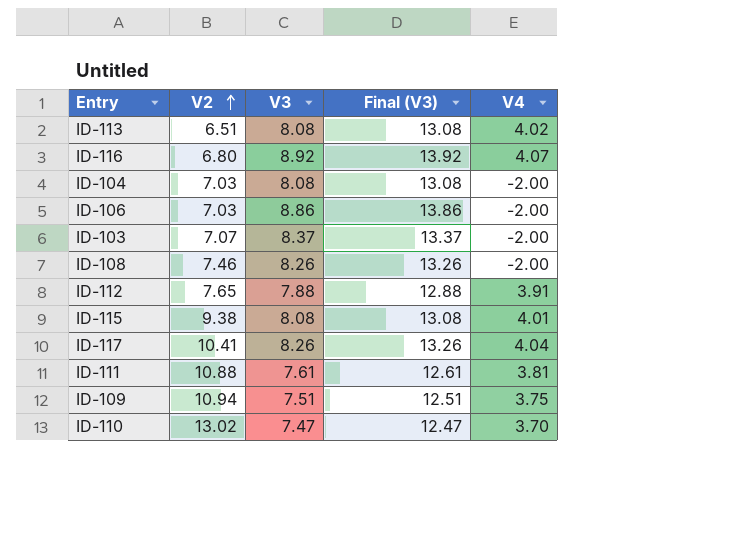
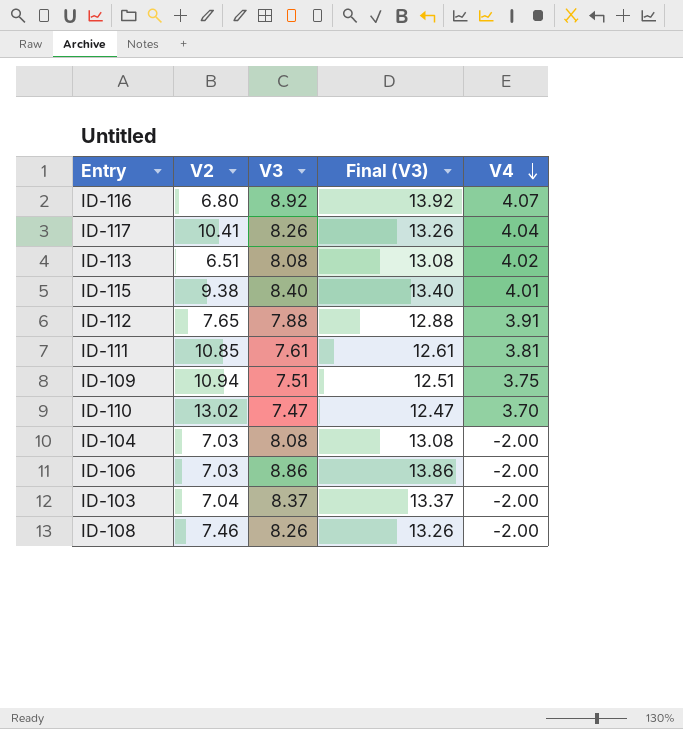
row order: V2 ascending -> V4 descending
ID-115 | V3: 8.08 -> 8.40
ID-115 | Final (V3): 13.08 -> 13.40
ID-111 | V2: 10.88 -> 10.85
ID-103 | V2: 7.07 -> 7.04

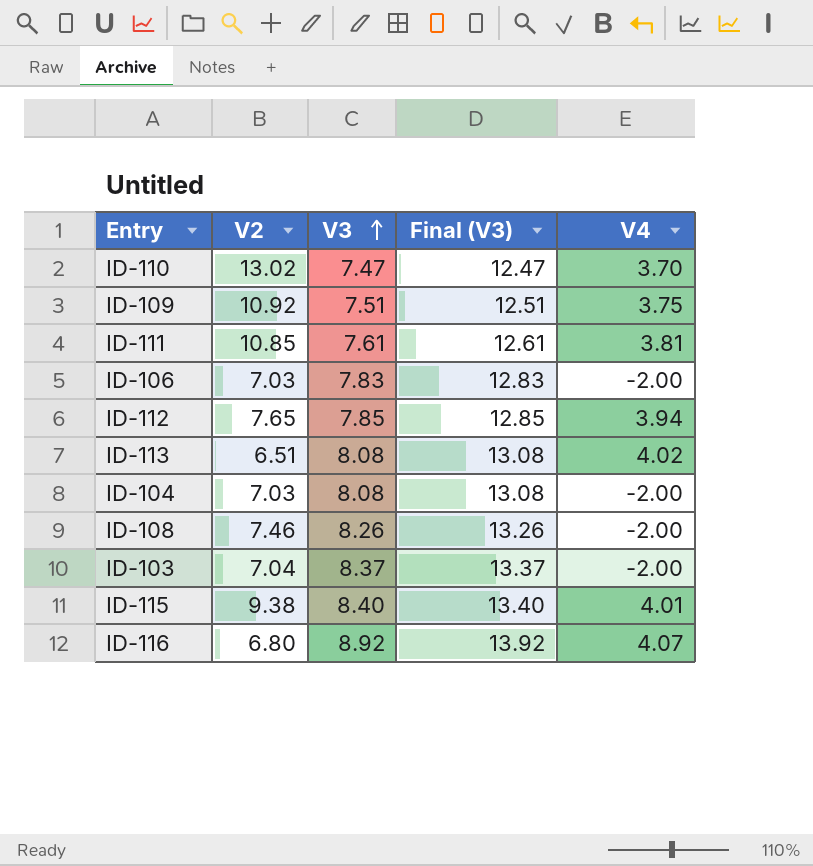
row order: V4 descending -> V3 ascending
row ID-117: 10.41 | 8.26 | 13.26 | 4.04 -> none
ID-109 | V2: 10.94 -> 10.92
ID-106 | V3: 8.86 -> 7.83
ID-106 | Final (V3): 13.86 -> 12.83
ID-112 | V3: 7.88 -> 7.85
ID-112 | Final (V3): 12.88 -> 12.85
ID-112 | V4: 3.91 -> 3.94

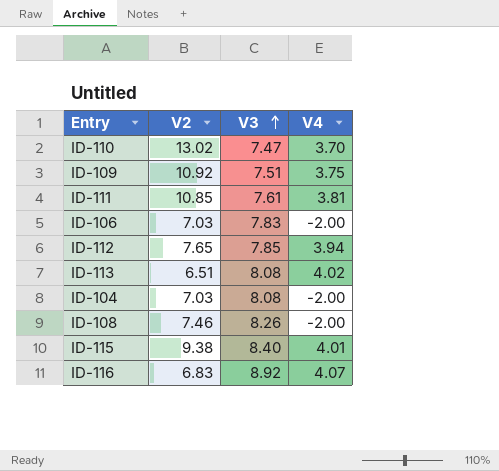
column Final (V3) | formula: [V3] + 5 -> none
row ID-103: 7.04 | 8.37 | 13.37 | -2.00 -> none
ID-116 | V2: 6.80 -> 6.83

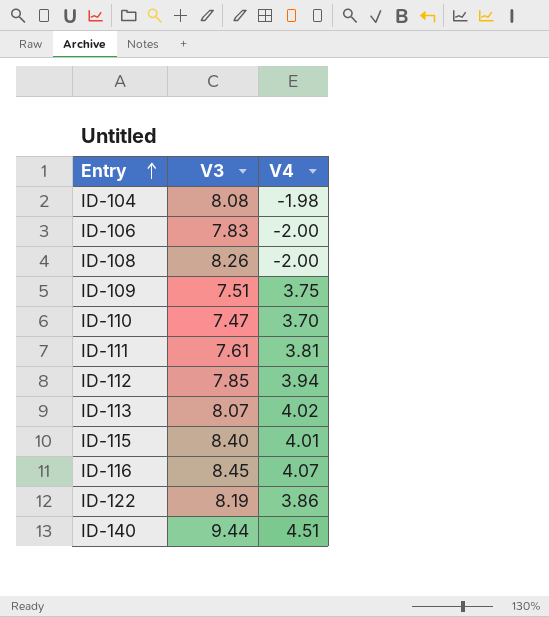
row order: V3 ascending -> Entry ascending
column V2 | position: 2 -> none
ID-104 | V4: -2.00 -> -1.98
ID-113 | V3: 8.08 -> 8.07
ID-116 | V3: 8.92 -> 8.45
row ID-122: none -> 8.19 | 3.86
row ID-140: none -> 9.44 | 4.51

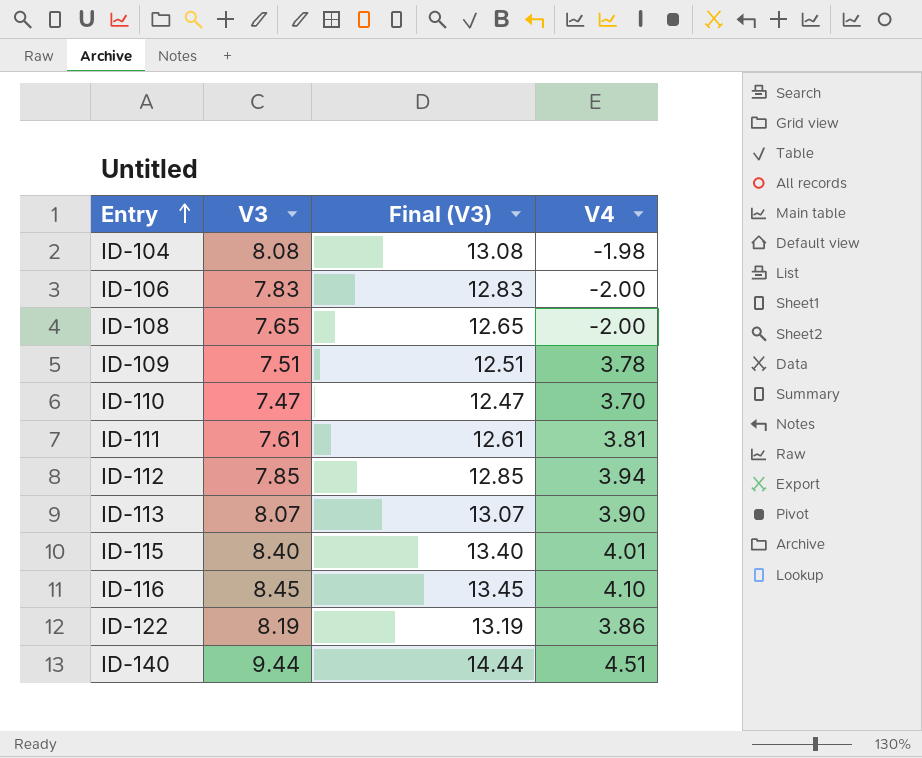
column Final (V3) | formula: none -> [V3] + 5
ID-108 | V3: 8.26 -> 7.65
ID-109 | V4: 3.75 -> 3.78
ID-113 | V4: 4.02 -> 3.90
ID-116 | V4: 4.07 -> 4.10

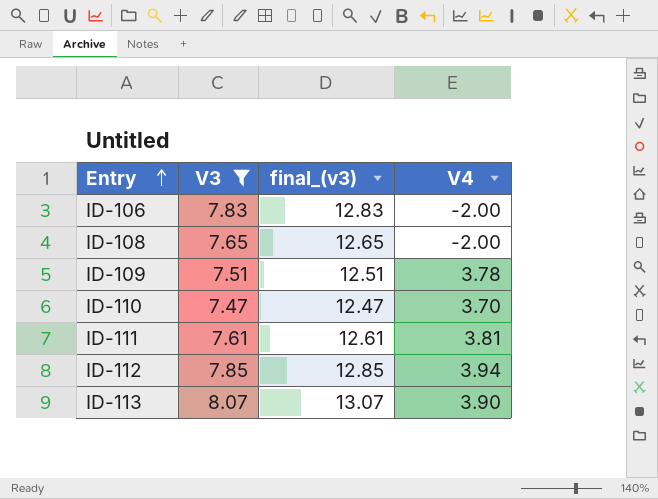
filter: none -> V3 <= 8.07
column name: Final (V3) -> final_(v3)

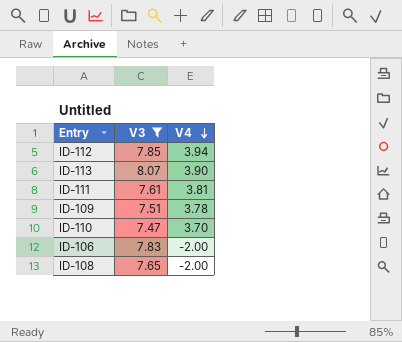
row order: Entry ascending -> V4 descending
column final_(v3) | formula: [V3] + 5 -> none

